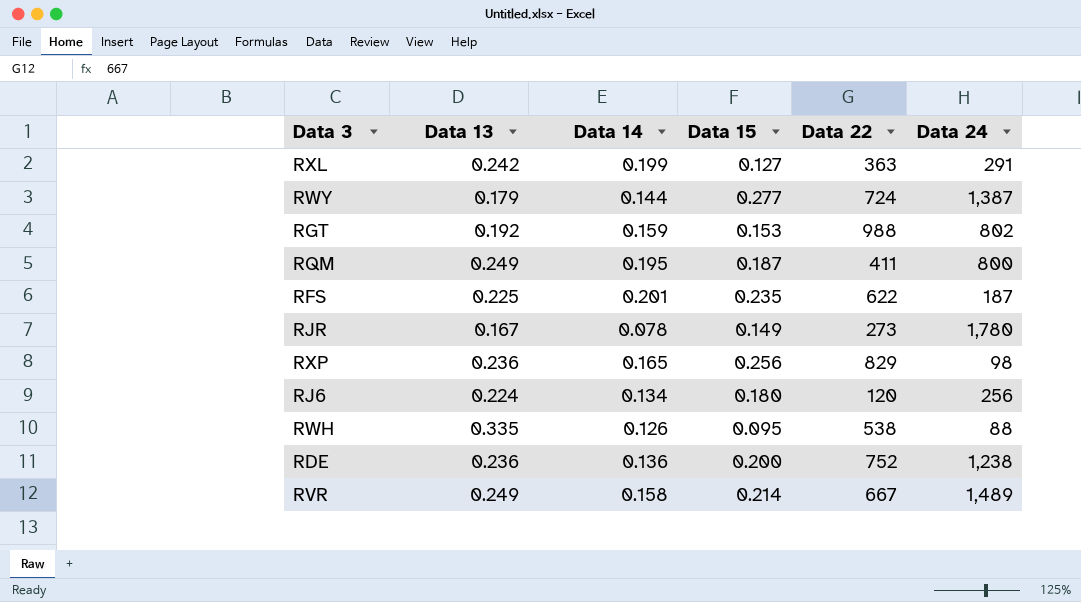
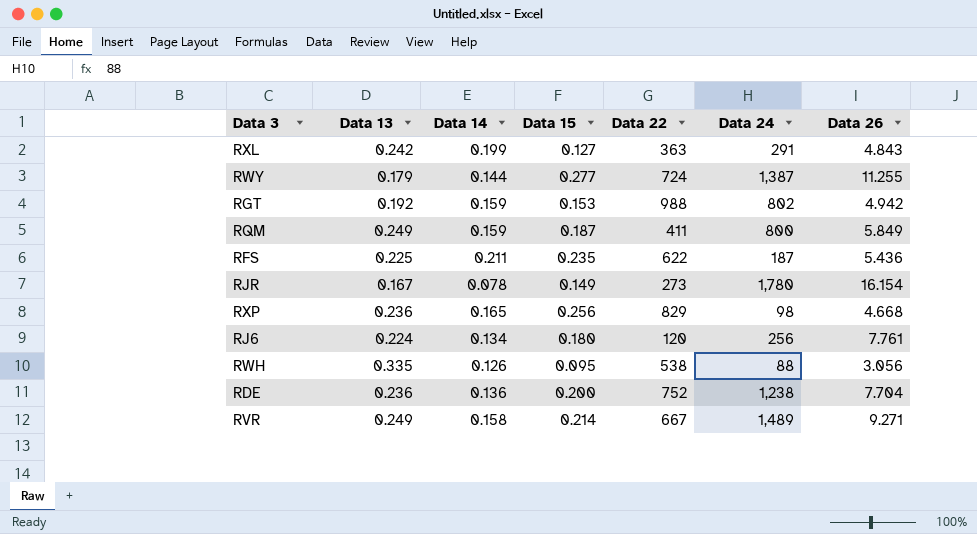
column Data 26 | position: none -> 7
RQM | Data 14: 0.195 -> 0.159
RFS | Data 14: 0.201 -> 0.211

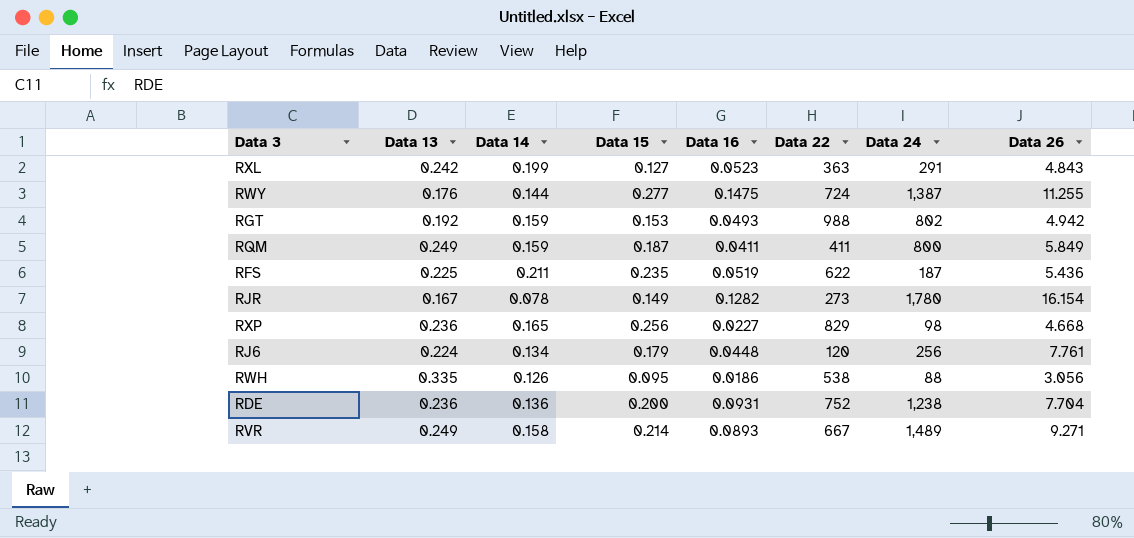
column Data 16 | position: none -> 5
RWY | Data 13: 0.179 -> 0.176
RJ6 | Data 15: 0.180 -> 0.179

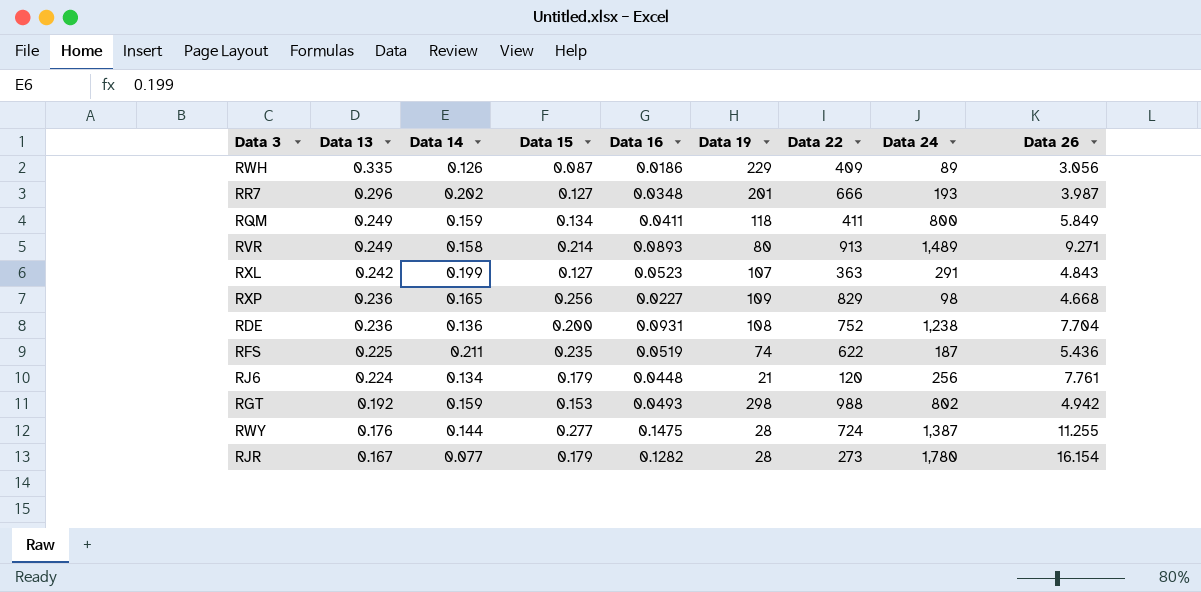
row order: none -> Data 13 descending
column Data 19 | position: none -> 6
RWH | Data 15: 0.095 -> 0.087
RWH | Data 22: 538 -> 409
RWH | Data 24: 88 -> 89
row RR7: none -> 0.296 | 0.202 | 0.127 | 0.0348 | 201 | 666 | 193 | 3.987
RQM | Data 15: 0.187 -> 0.134
RVR | Data 22: 667 -> 913
RJR | Data 14: 0.078 -> 0.077
RJR | Data 15: 0.149 -> 0.179

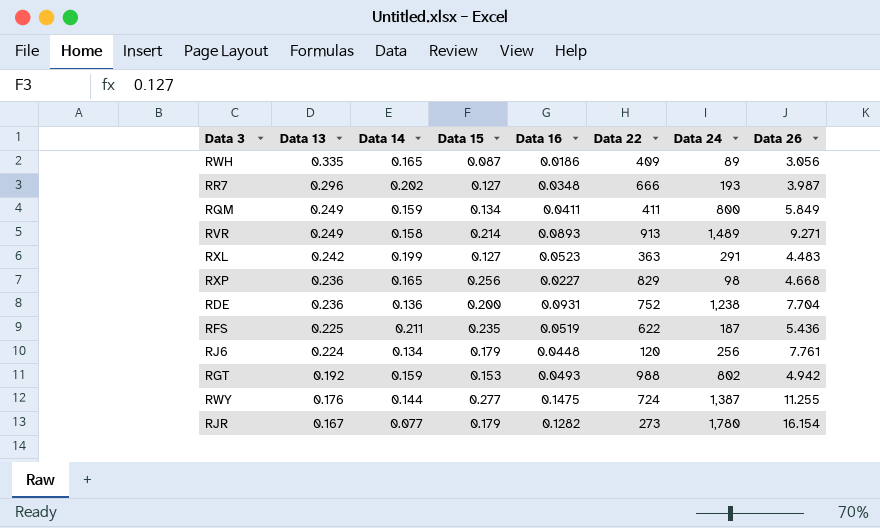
column Data 19 | position: 6 -> none
RWH | Data 14: 0.126 -> 0.165
RXL | Data 26: 4.843 -> 4.483

